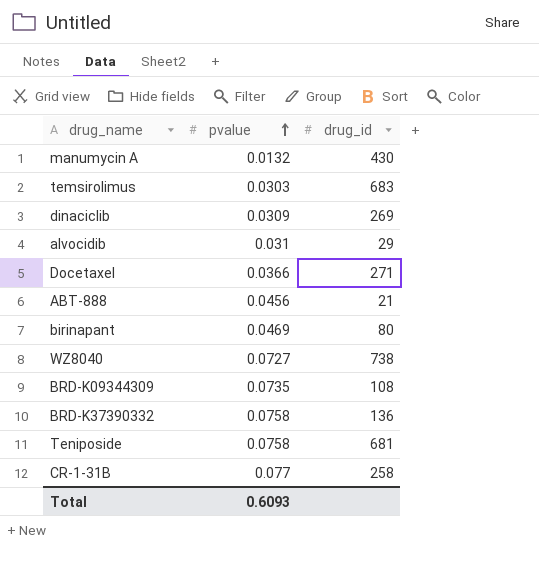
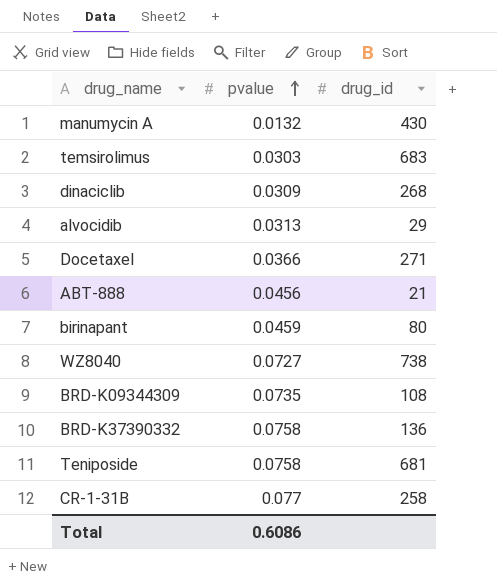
dinaciclib | drug_id: 269 -> 268
alvocidib | pvalue: 0.031 -> 0.0313
birinapant | pvalue: 0.0469 -> 0.0459
Total | pvalue: 0.6093 -> 0.6086

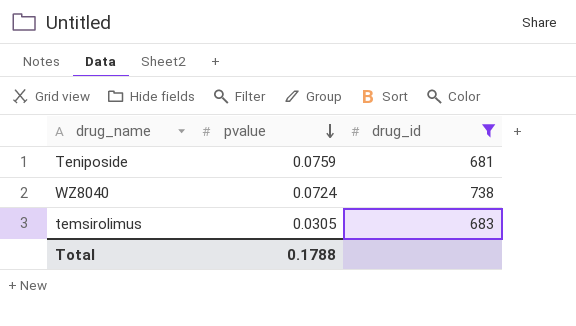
filter: none -> drug_id >= 681
row order: pvalue ascending -> pvalue descending
Teniposide | pvalue: 0.0758 -> 0.0759
WZ8040 | pvalue: 0.0727 -> 0.0724
temsirolimus | pvalue: 0.0303 -> 0.0305
Total | pvalue: 0.6086 -> 0.1788

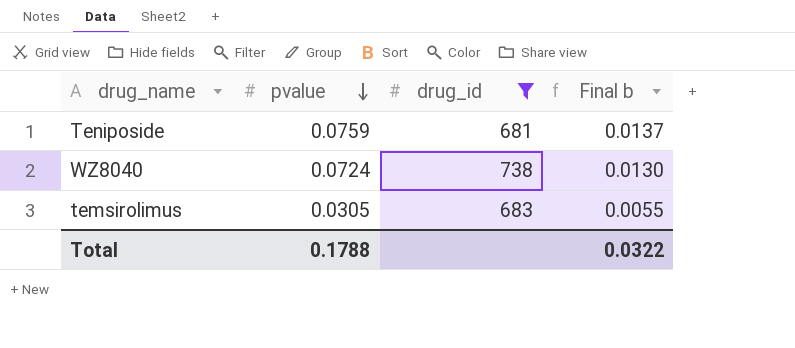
column Final b | formula: none -> [pvalue] * 0.18

